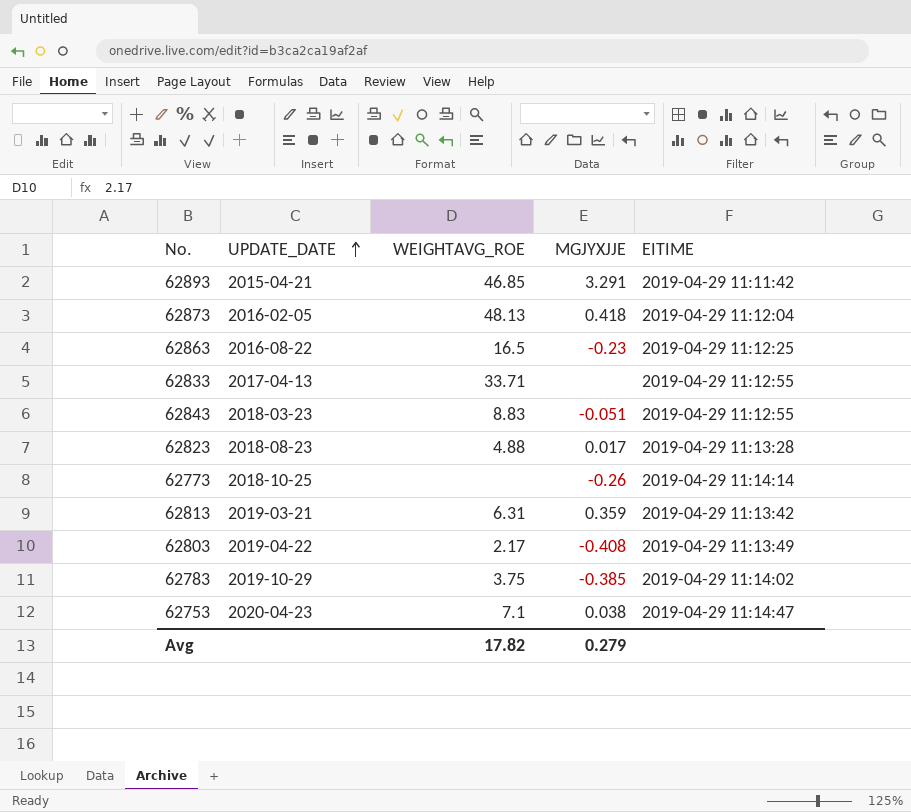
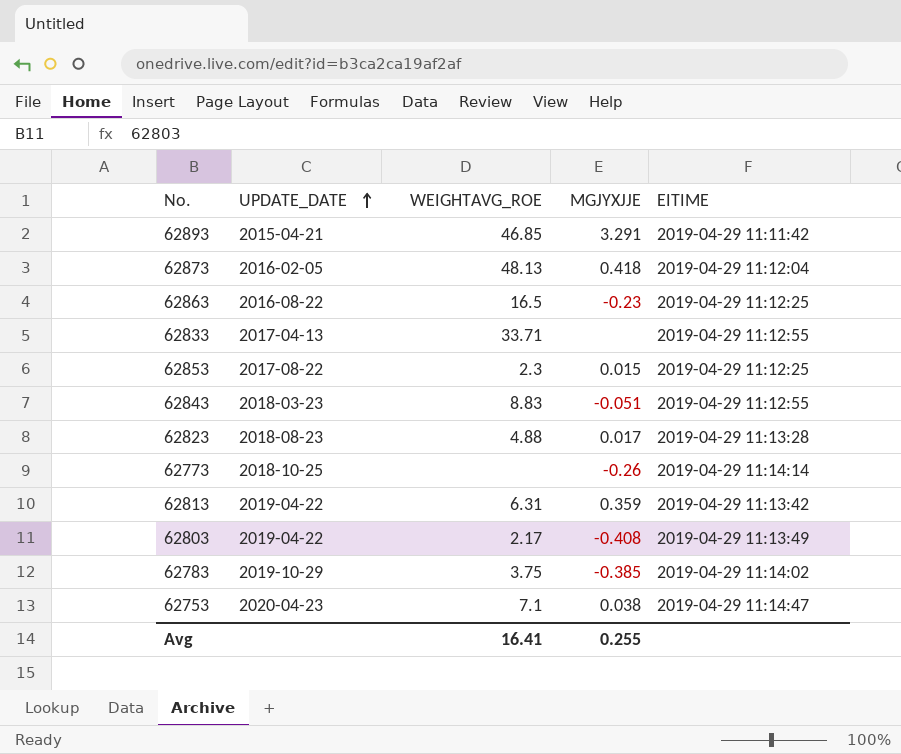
row 62853: none -> 2017-08-22 | 2.3 | 0.015 | 2019-04-29 11:12:25
62813 | UPDATE_DATE: 2019-03-21 -> 2019-04-22
Avg | WEIGHTAVG_ROE: 17.82 -> 16.41
Avg | MGJYXJJE: 0.279 -> 0.255

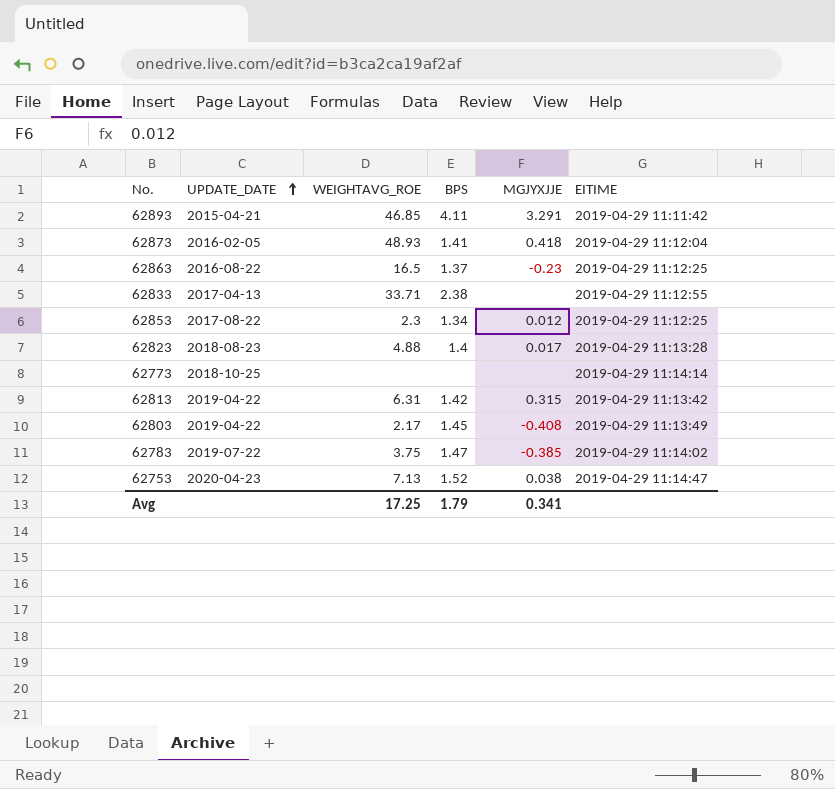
column BPS | position: none -> 4
row 62843: 2018-03-23 | 8.83 | -0.051 | 2019-04-29 11:12:55 -> none
62873 | WEIGHTAVG_ROE: 48.13 -> 48.93
62853 | MGJYXJJE: 0.015 -> 0.012
62773 | MGJYXJJE: -0.26 -> none
62813 | MGJYXJJE: 0.359 -> 0.315
62783 | UPDATE_DATE: 2019-10-29 -> 2019-07-22
62753 | WEIGHTAVG_ROE: 7.1 -> 7.13
Avg | WEIGHTAVG_ROE: 16.41 -> 17.25
Avg | MGJYXJJE: 0.255 -> 0.341

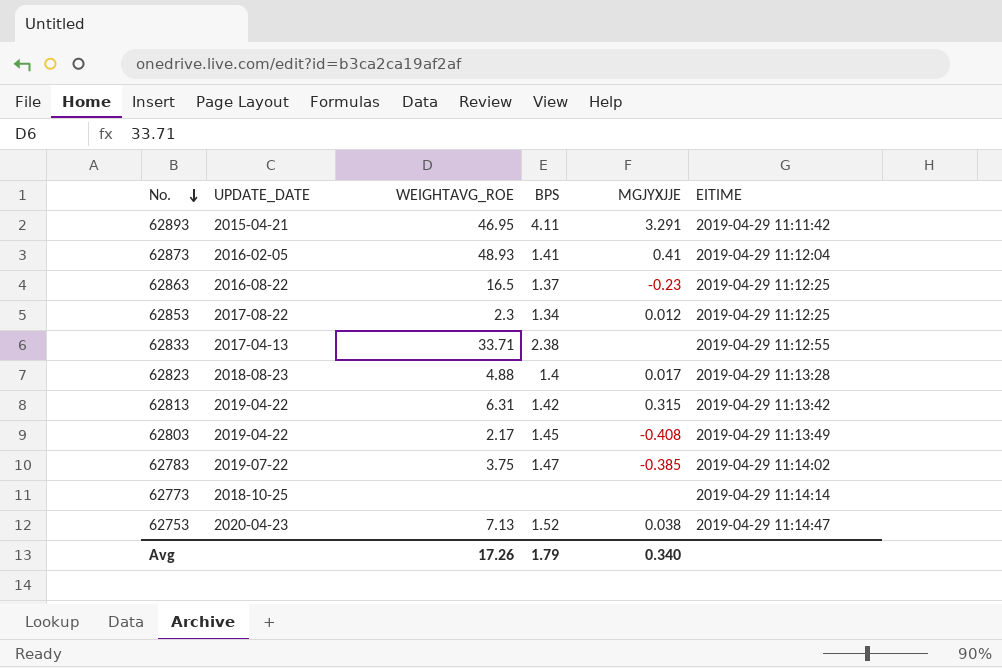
row order: UPDATE_DATE ascending -> No. descending
62893 | WEIGHTAVG_ROE: 46.85 -> 46.95
62873 | MGJYXJJE: 0.418 -> 0.41
Avg | WEIGHTAVG_ROE: 17.25 -> 17.26
Avg | MGJYXJJE: 0.341 -> 0.340

